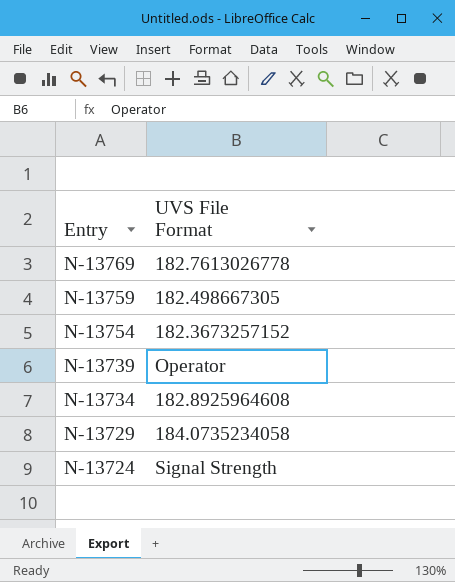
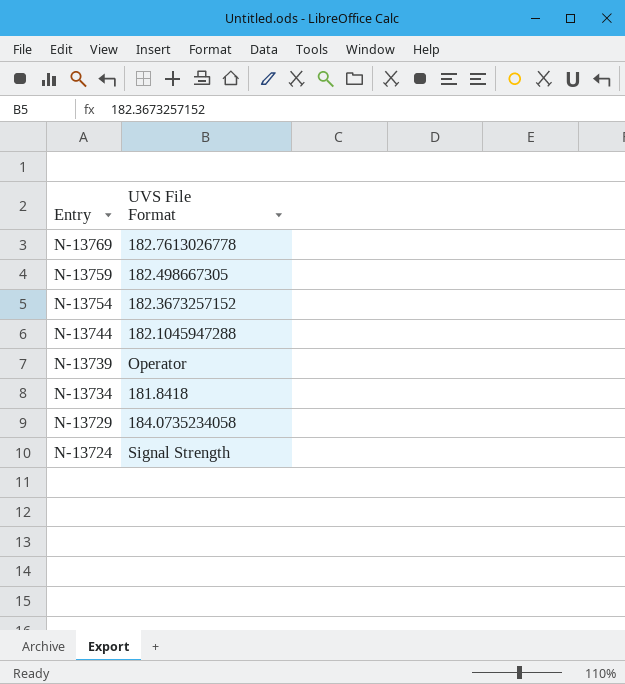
row N-13744: none -> 182.1045947288
N-13734 | UVS File Format: 182.8925964608 -> 181.8418

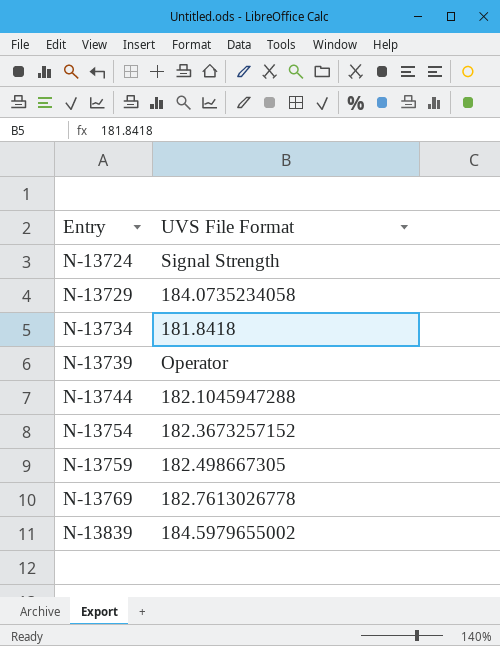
row order: Entry descending -> Entry ascending
row N-13839: none -> 184.5979655002

